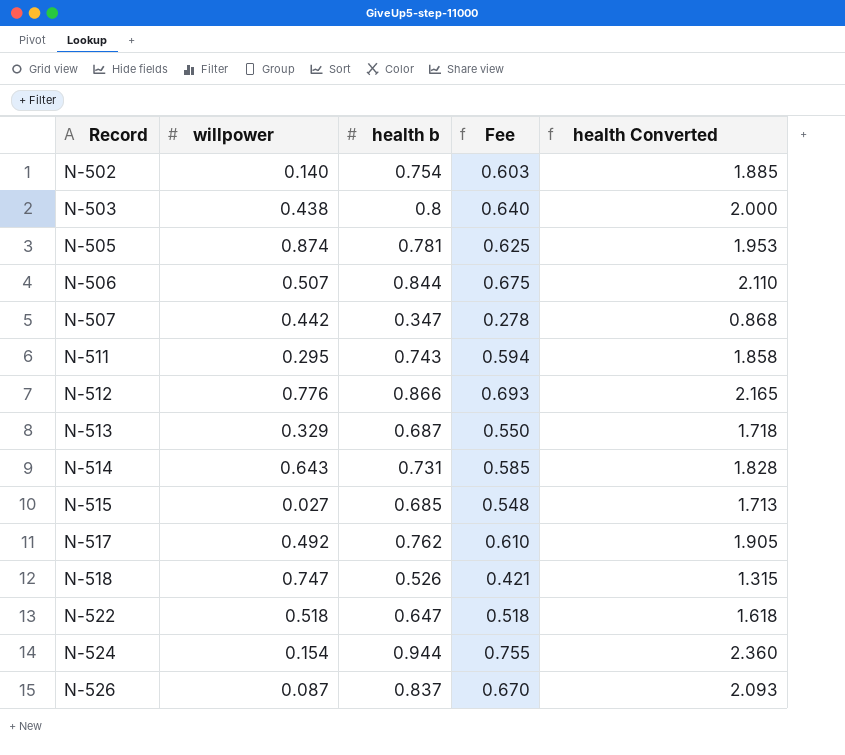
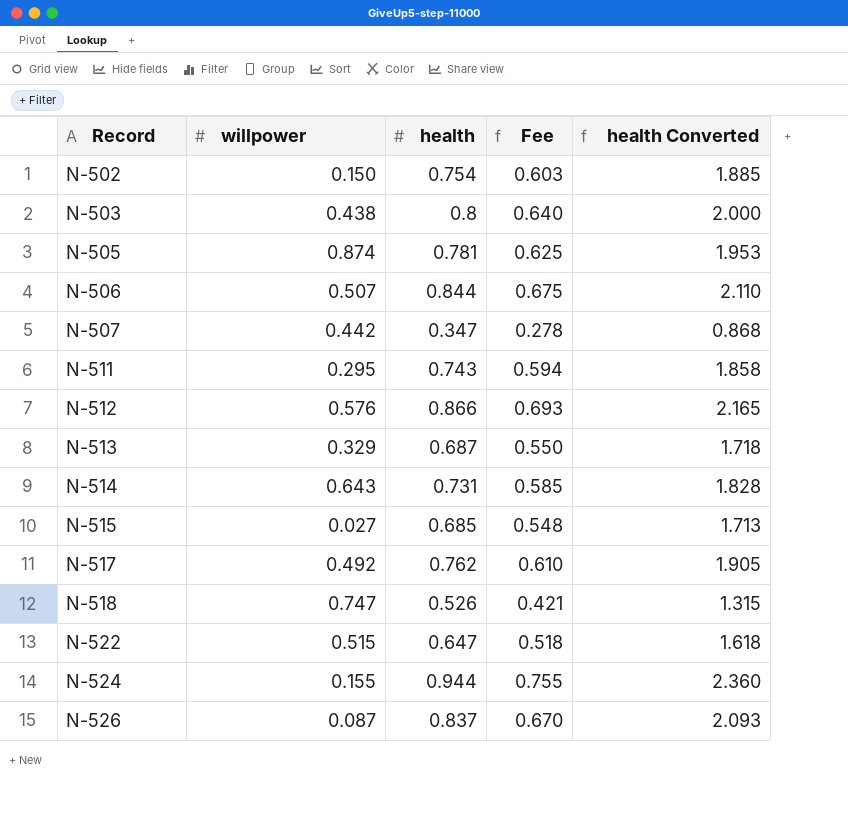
column name: health b -> health
N-502 | willpower: 0.140 -> 0.150
N-512 | willpower: 0.776 -> 0.576
N-522 | willpower: 0.518 -> 0.515
N-524 | willpower: 0.154 -> 0.155

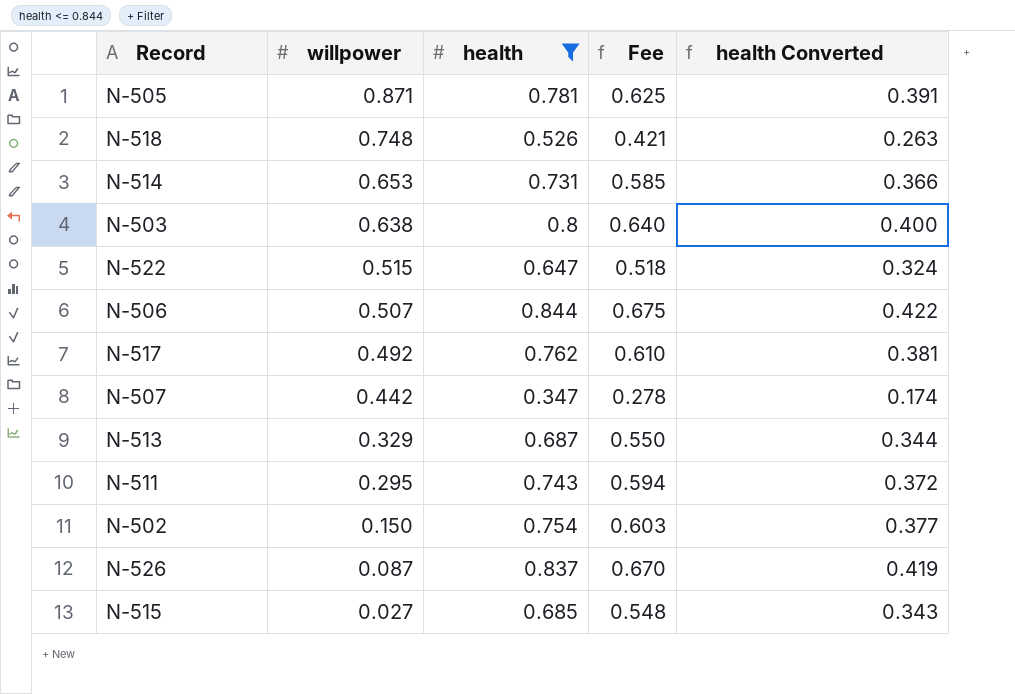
filter: none -> health <= 0.844
row order: Record ascending -> willpower descending
column health Converted | formula: [health] * 2.5 -> [health] * 0.5
N-505 | willpower: 0.874 -> 0.871
N-518 | willpower: 0.747 -> 0.748
N-514 | willpower: 0.643 -> 0.653
N-503 | willpower: 0.438 -> 0.638

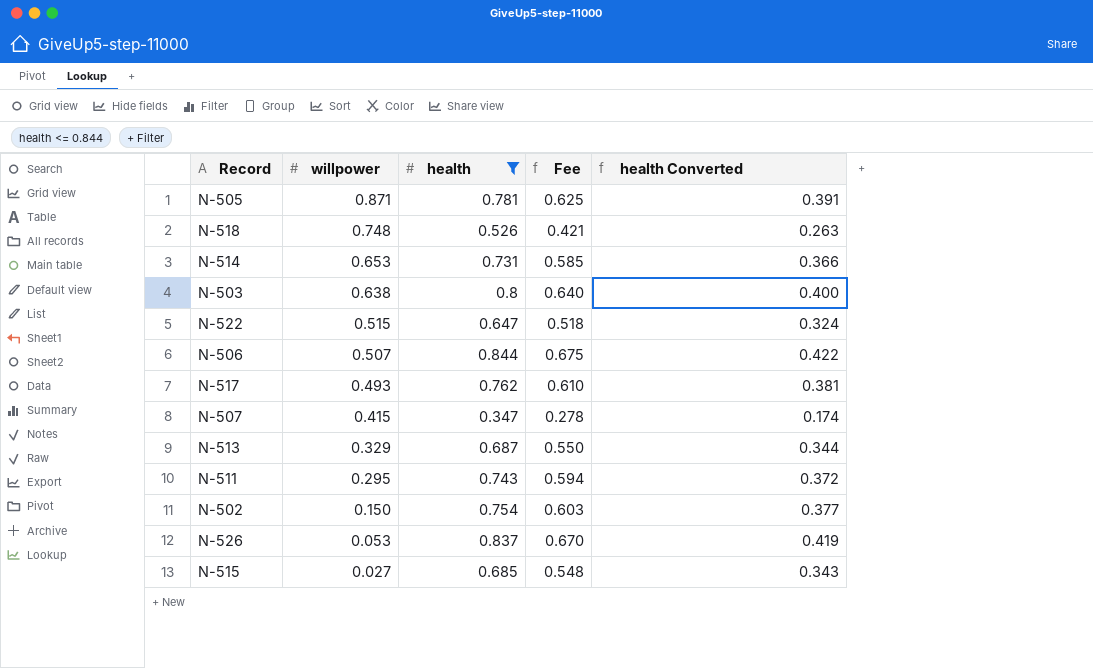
N-517 | willpower: 0.492 -> 0.493
N-507 | willpower: 0.442 -> 0.415
N-526 | willpower: 0.087 -> 0.053

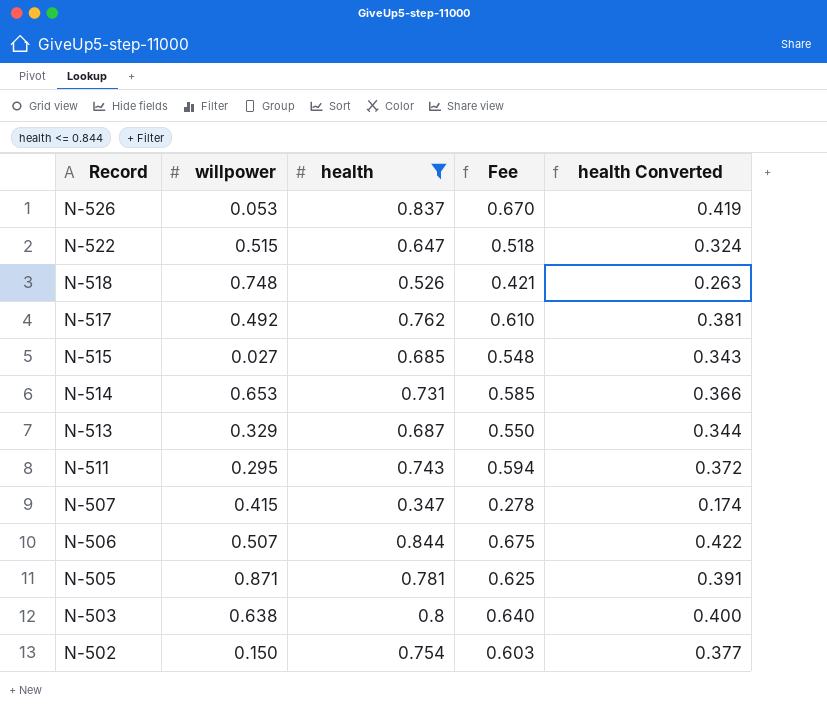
row order: willpower descending -> Record descending
N-517 | willpower: 0.493 -> 0.492

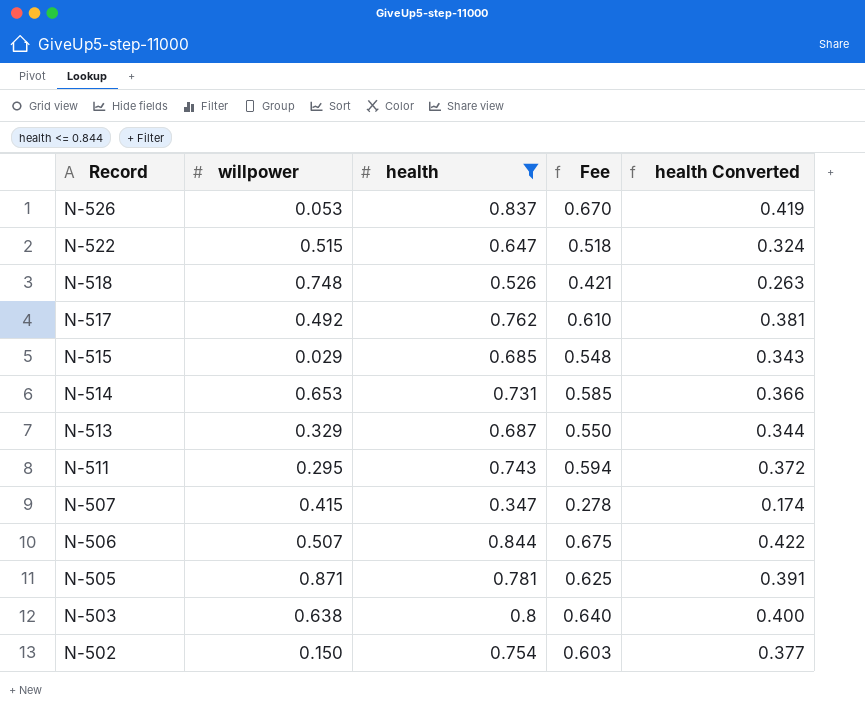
N-515 | willpower: 0.027 -> 0.029

